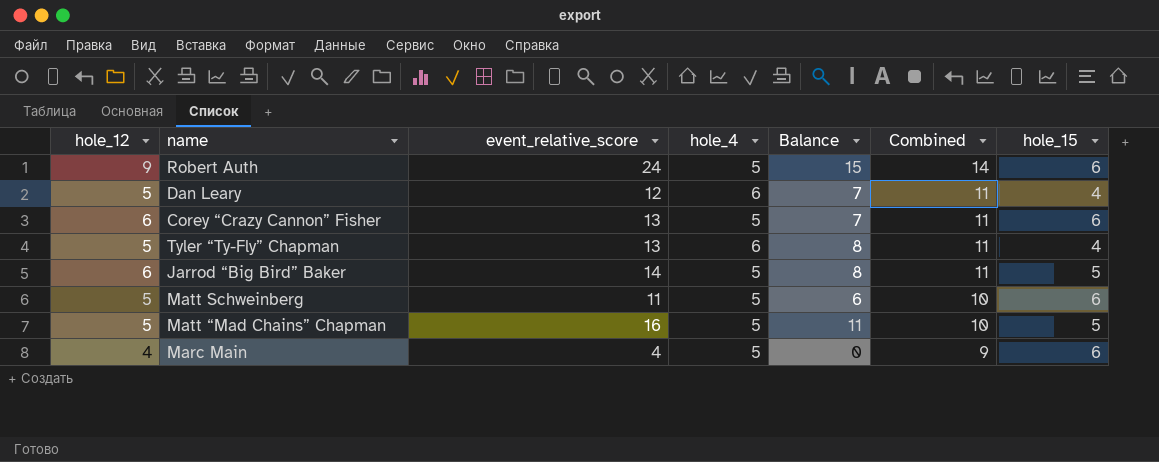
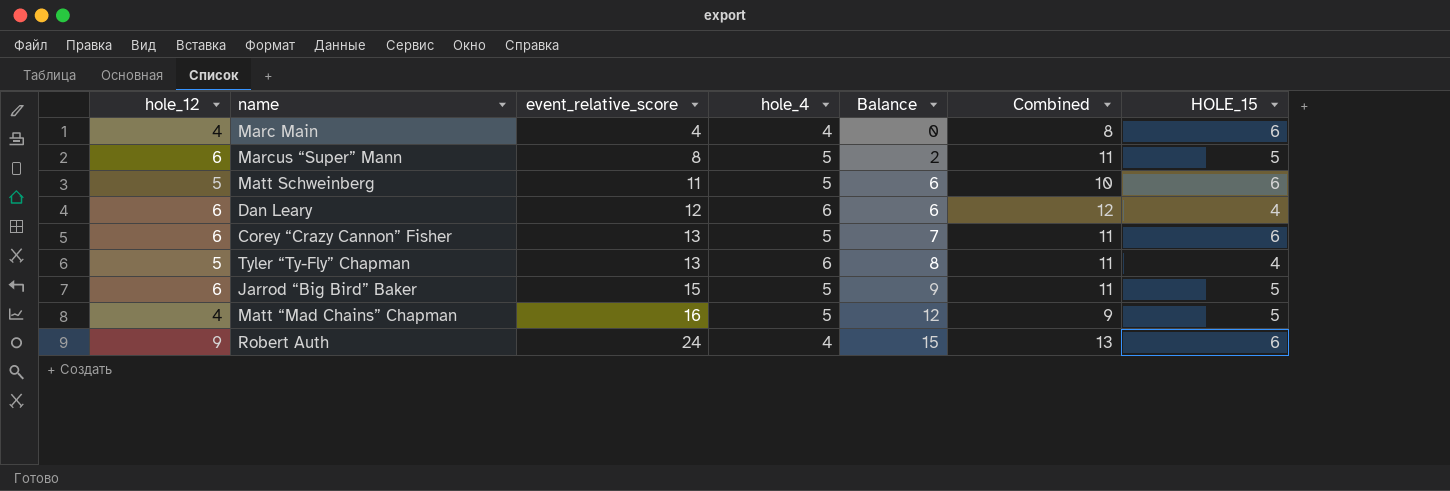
row order: Combined descending -> event_relative_score ascending
column name: hole_15 -> HOLE_15
Marc Main | hole_4: 5 -> 4
Marc Main | Combined: 9 -> 8
row Marcus “Super” Mann: none -> 6 | 8 | 5 | 2 | 11 | 5
Dan Leary | hole_12: 5 -> 6
Dan Leary | Balance: 7 -> 6
Dan Leary | Combined: 11 -> 12
Jarrod “Big Bird” Baker | event_relative_score: 14 -> 15
Jarrod “Big Bird” Baker | Balance: 8 -> 9
Matt “Mad Chains” Chapman | hole_12: 5 -> 4
Matt “Mad Chains” Chapman | Balance: 11 -> 12
Matt “Mad Chains” Chapman | Combined: 10 -> 9
Robert Auth | hole_4: 5 -> 4
Robert Auth | Combined: 14 -> 13

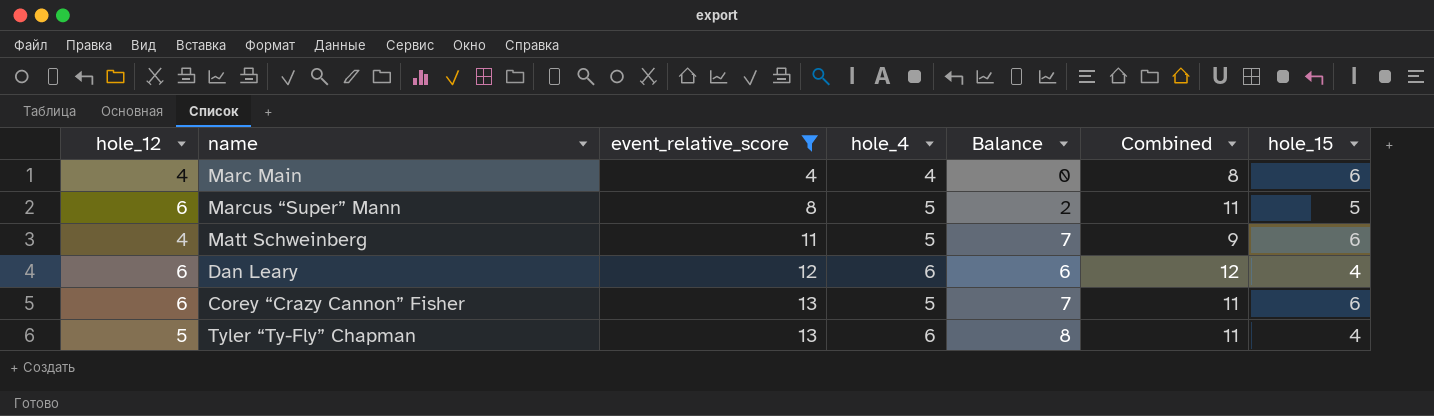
filter: none -> event_relative_score <= 13
column name: HOLE_15 -> hole_15
Matt Schweinberg | hole_12: 5 -> 4
Matt Schweinberg | Balance: 6 -> 7
Matt Schweinberg | Combined: 10 -> 9

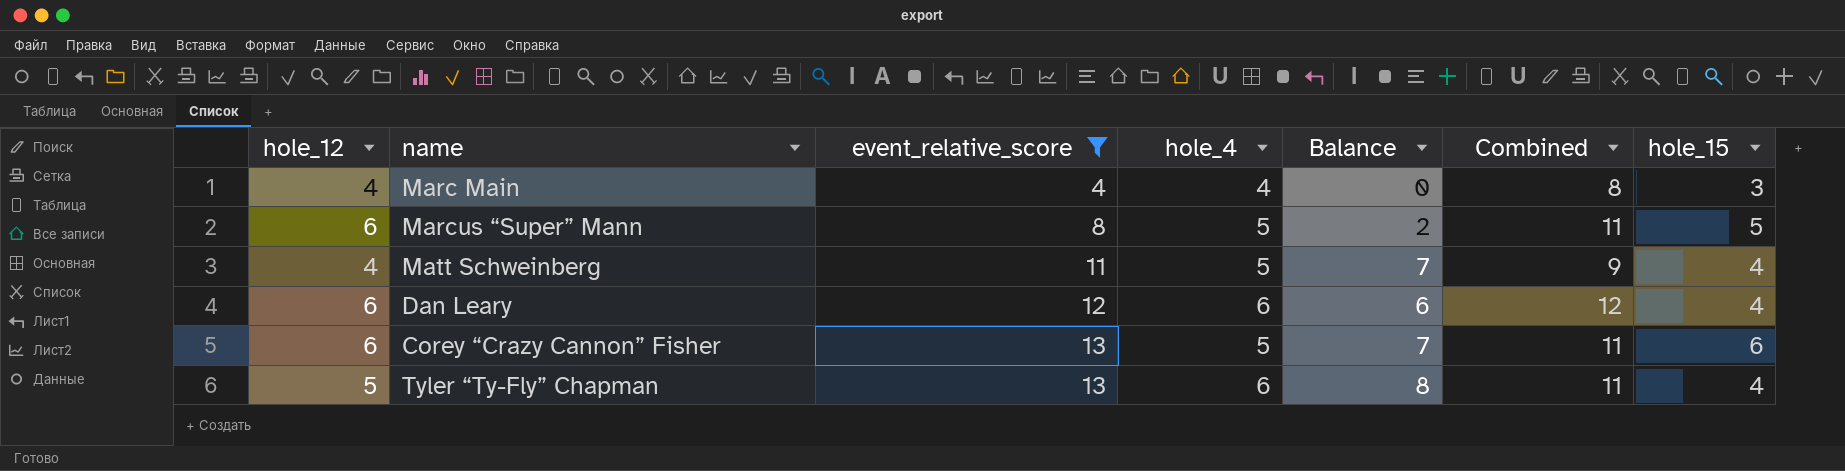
Marc Main | hole_15: 6 -> 3
Matt Schweinberg | hole_15: 6 -> 4

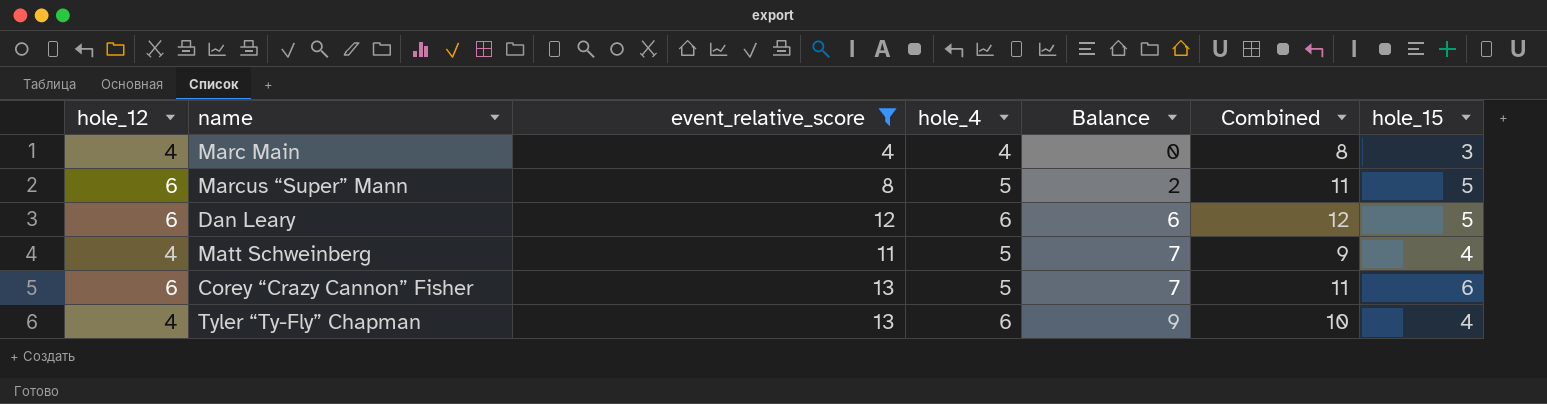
row order: event_relative_score ascending -> Balance ascending
Dan Leary | hole_15: 4 -> 5
Tyler “Ty-Fly” Chapman | hole_12: 5 -> 4
Tyler “Ty-Fly” Chapman | Balance: 8 -> 9
Tyler “Ty-Fly” Chapman | Combined: 11 -> 10

